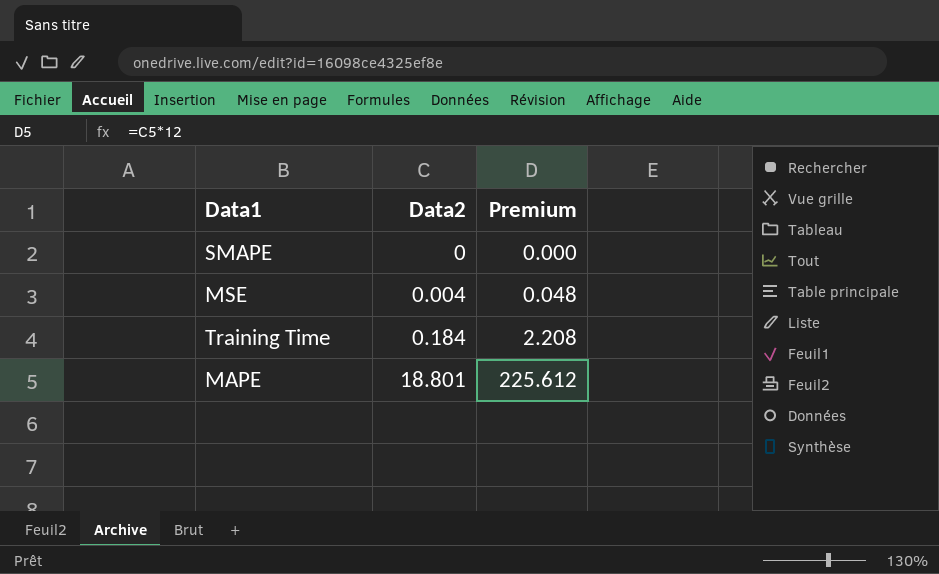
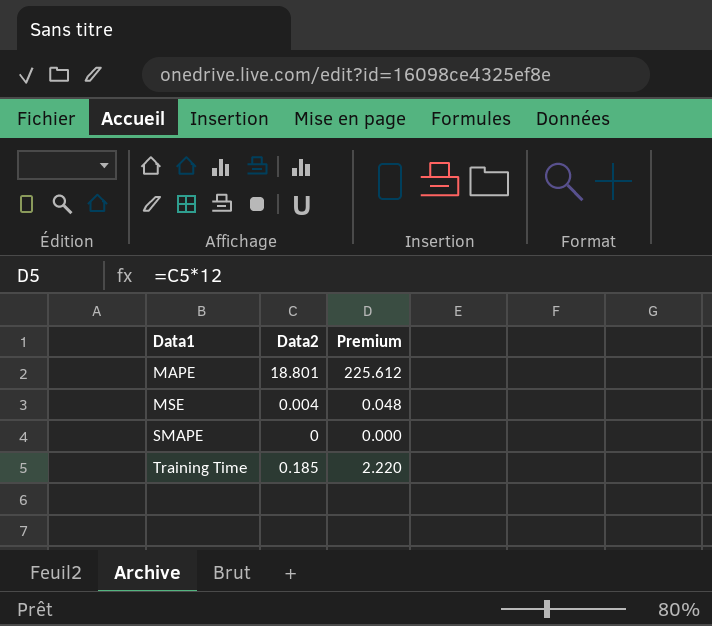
row order: Data2 ascending -> Data1 ascending
Training Time | Data2: 0.184 -> 0.185
Training Time | Premium: 2.208 -> 2.220

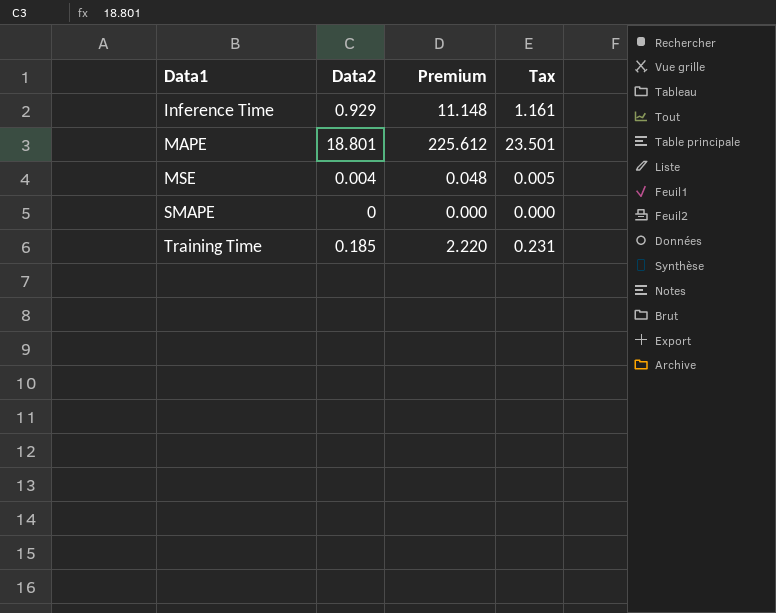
column Tax | formula: none -> [Data2] * 1.25
row Inference Time: none -> 0.929 | 11.148 | 1.161

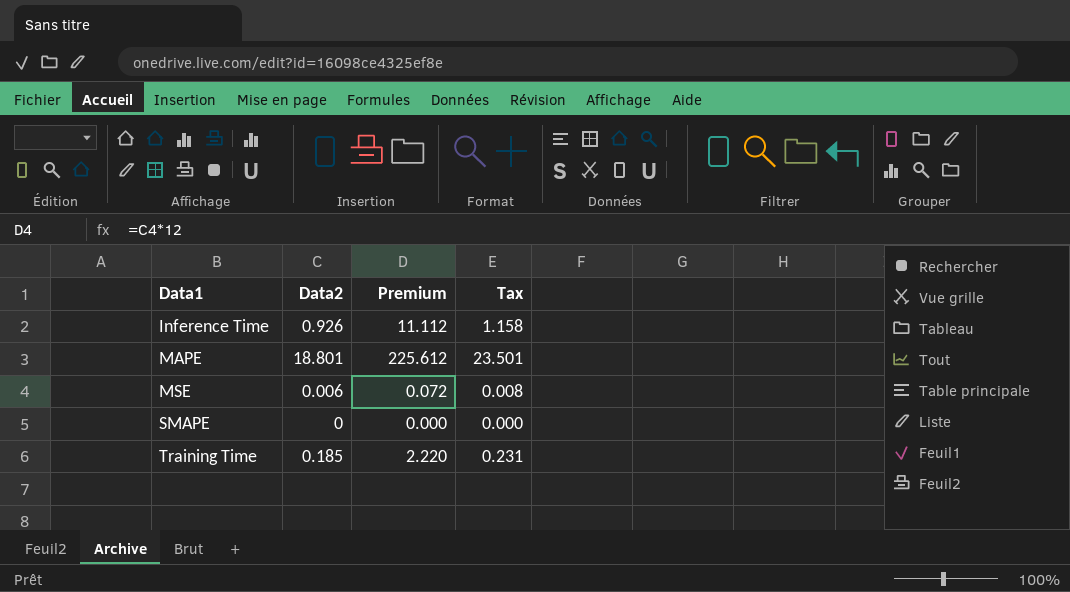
Inference Time | Data2: 0.929 -> 0.926
Inference Time | Premium: 11.148 -> 11.112
Inference Time | Tax: 1.161 -> 1.158
MSE | Data2: 0.004 -> 0.006
MSE | Premium: 0.048 -> 0.072
MSE | Tax: 0.005 -> 0.008

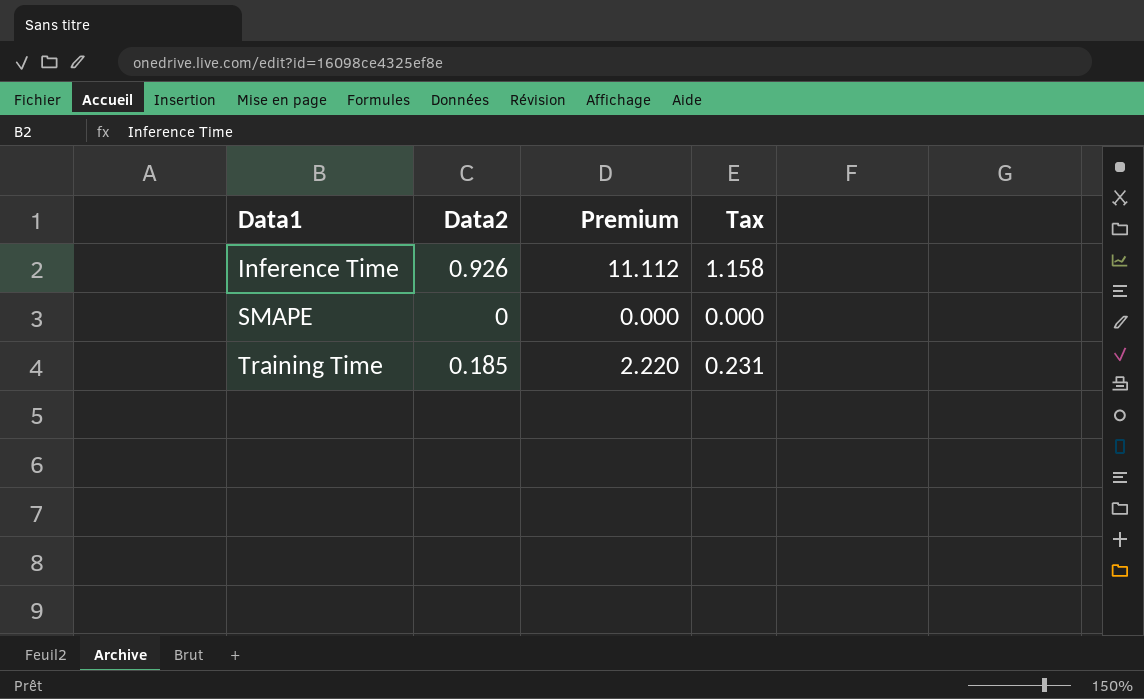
row MAPE: 18.801 | 225.612 | 23.501 -> none
row MSE: 0.006 | 0.072 | 0.008 -> none

